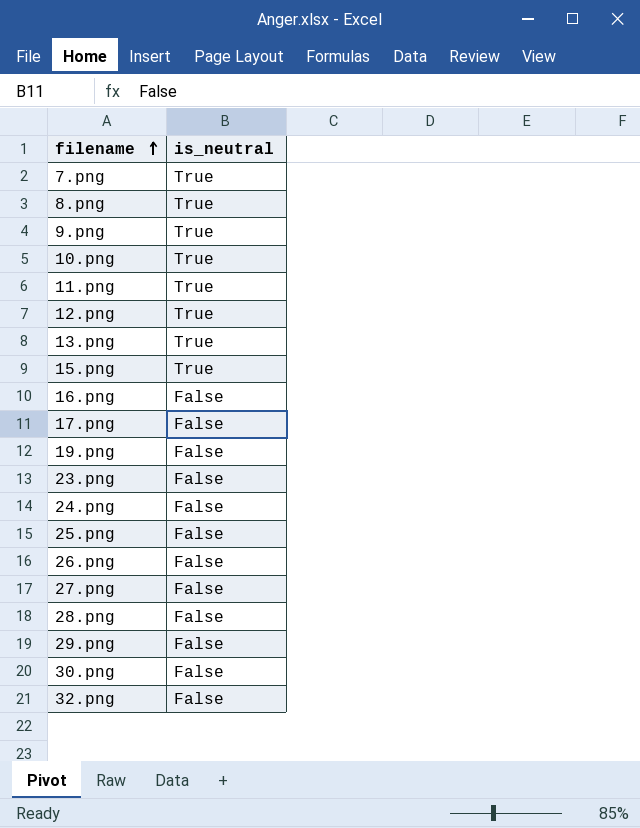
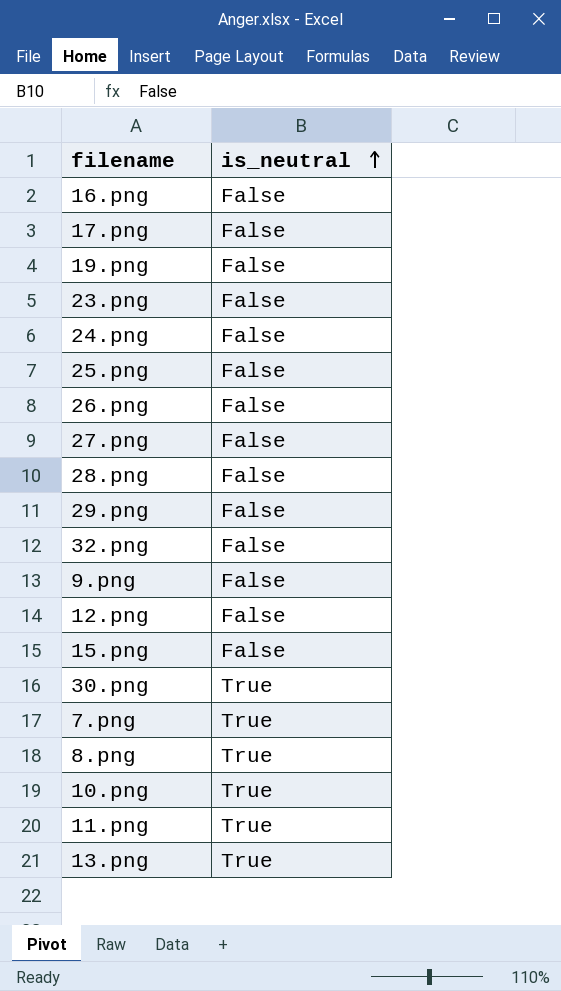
row order: filename ascending -> is_neutral ascending
9.png | is_neutral: True -> False
12.png | is_neutral: True -> False
15.png | is_neutral: True -> False
30.png | is_neutral: False -> True

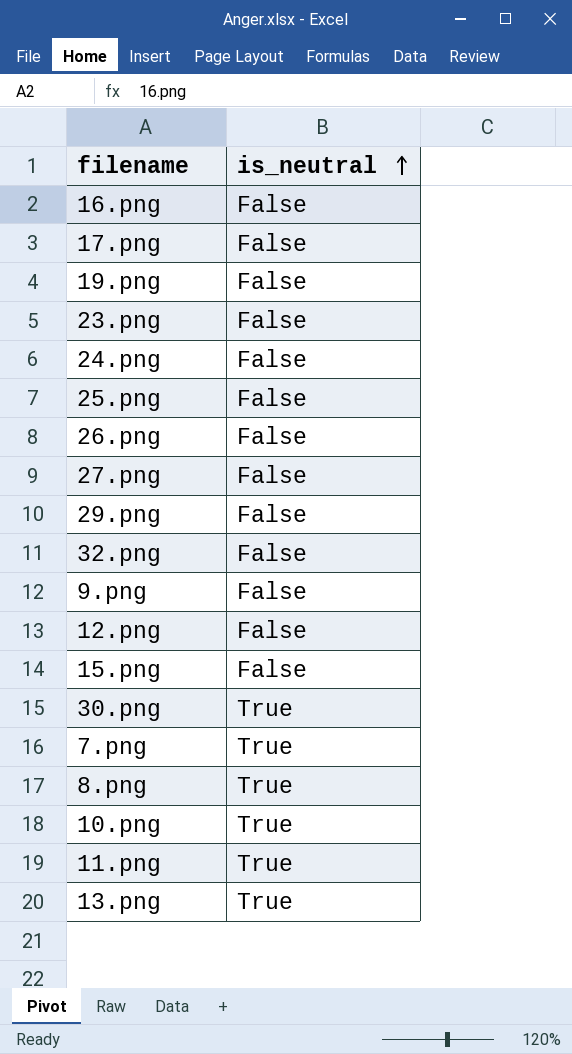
row 28.png: False -> none

